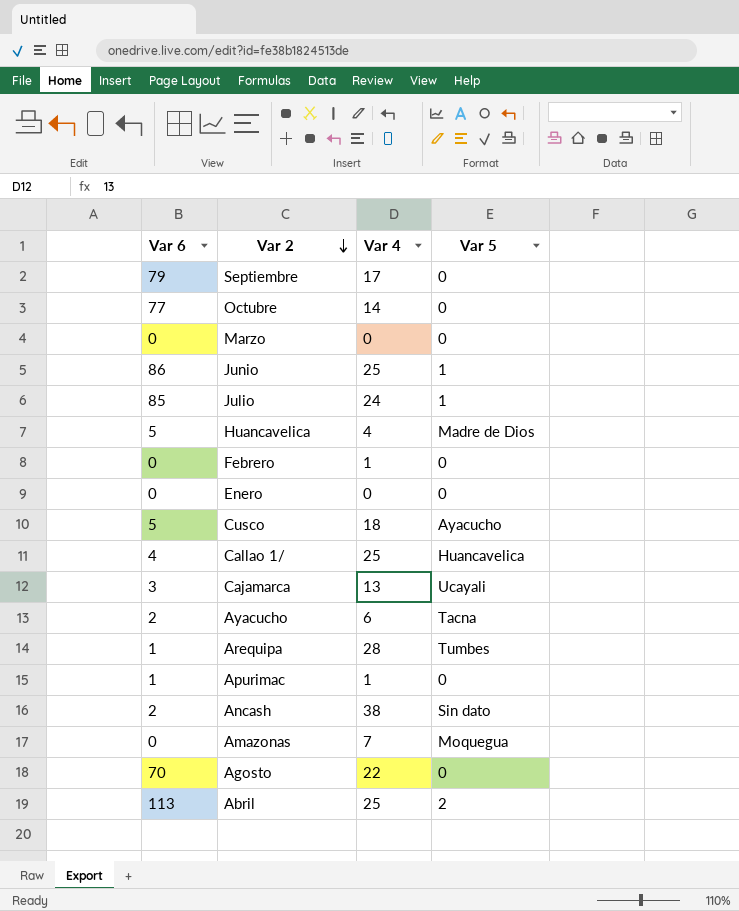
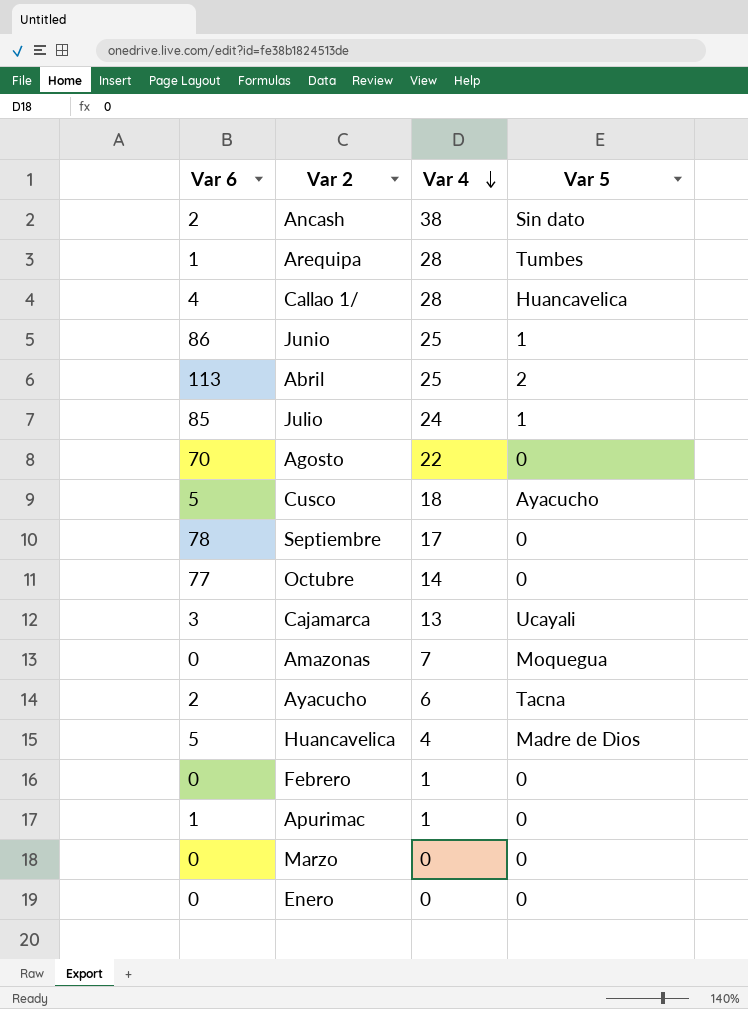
row order: Var 2 descending -> Var 4 descending
Callao 1/ | Var 4: 25 -> 28
Septiembre | Var 6: 79 -> 78

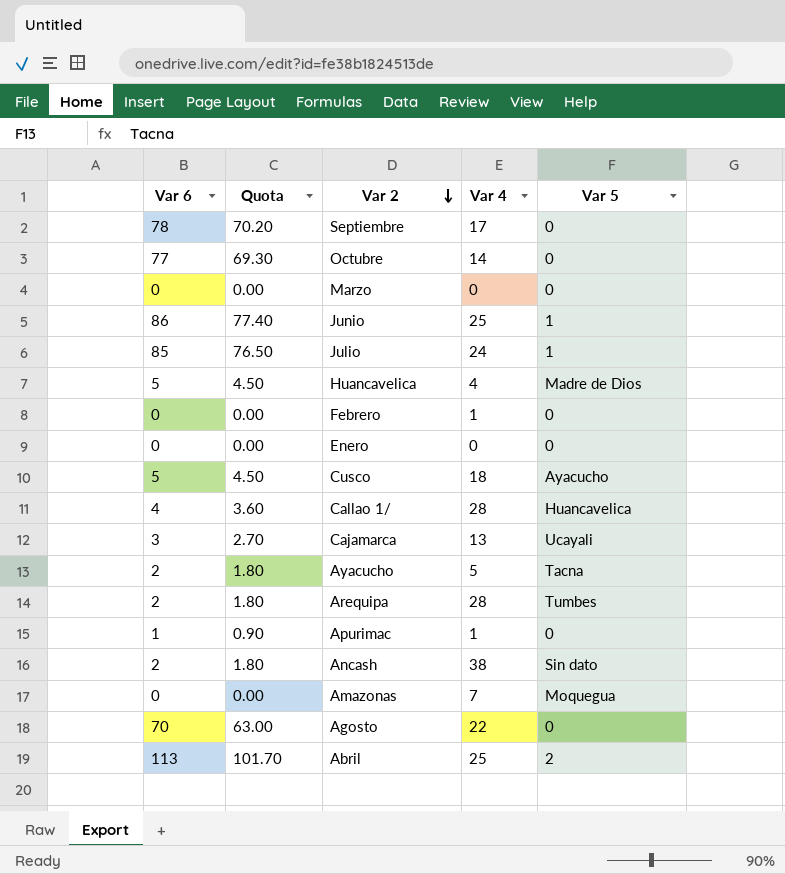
row order: Var 4 descending -> Var 2 descending
column Quota | formula: none -> [Var 6] * 0.9
Ayacucho | Var 4: 6 -> 5
Arequipa | Var 6: 1 -> 2

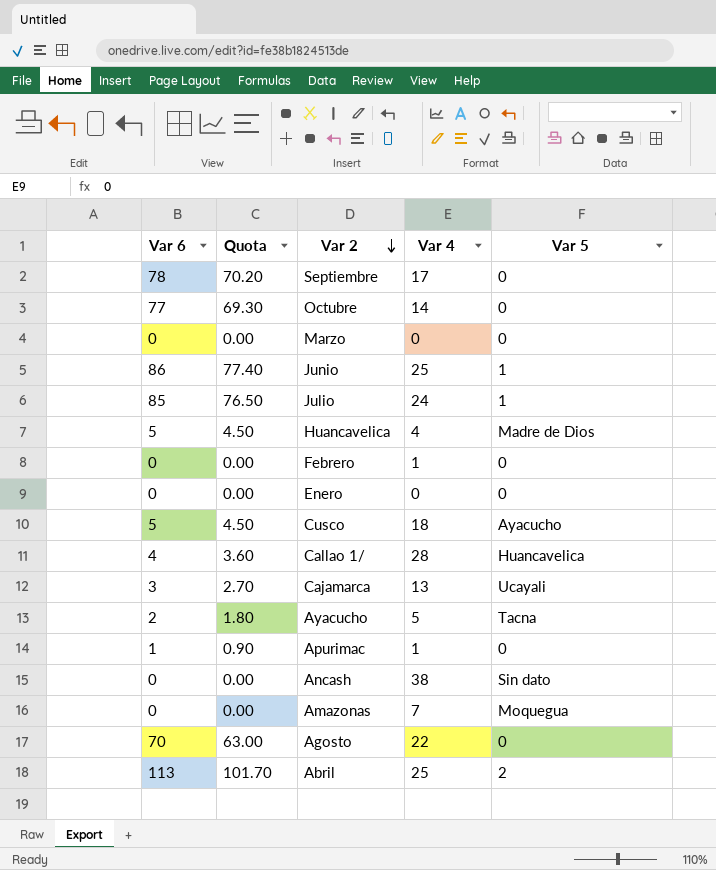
row Arequipa: 2 | 1.80 | 28 | Tumbes -> none
Ancash | Var 6: 2 -> 0
Ancash | Quota: 1.80 -> 0.00

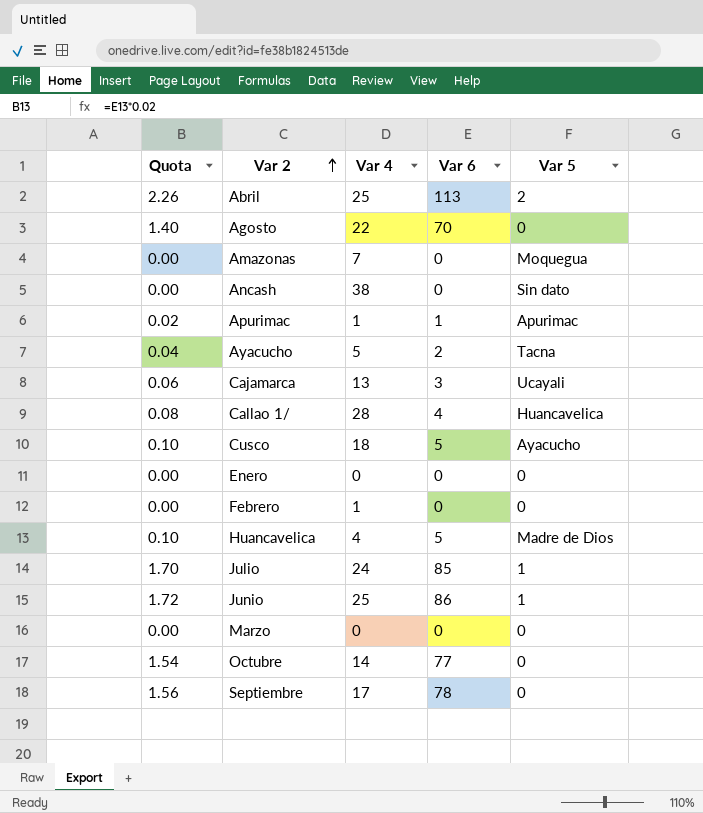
row order: Var 2 descending -> Var 2 ascending
column Quota | formula: [Var 6] * 0.9 -> [Var 6] * 0.02
column Var 6 | position: 1 -> 4
Apurimac | Var 5: 0 -> Apurimac

